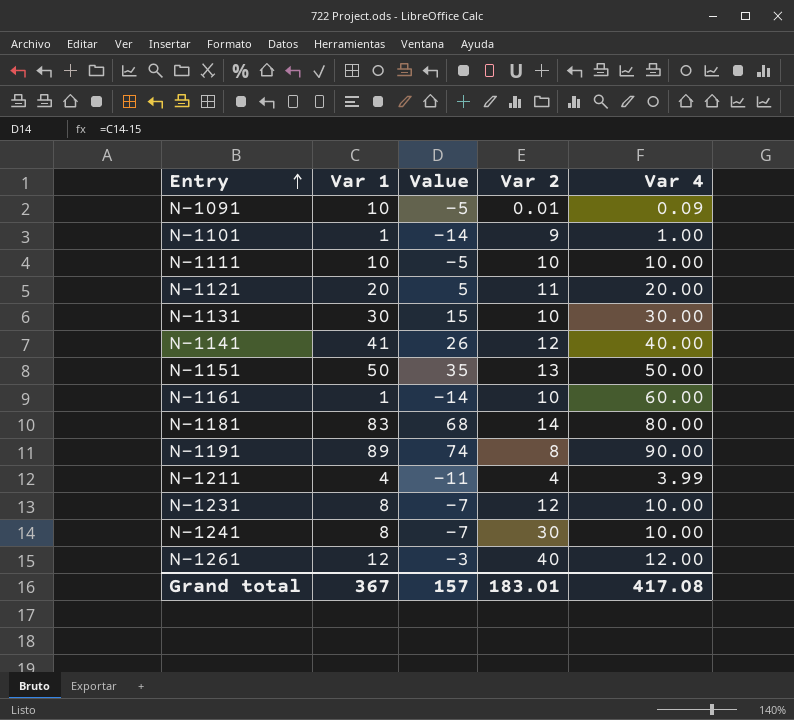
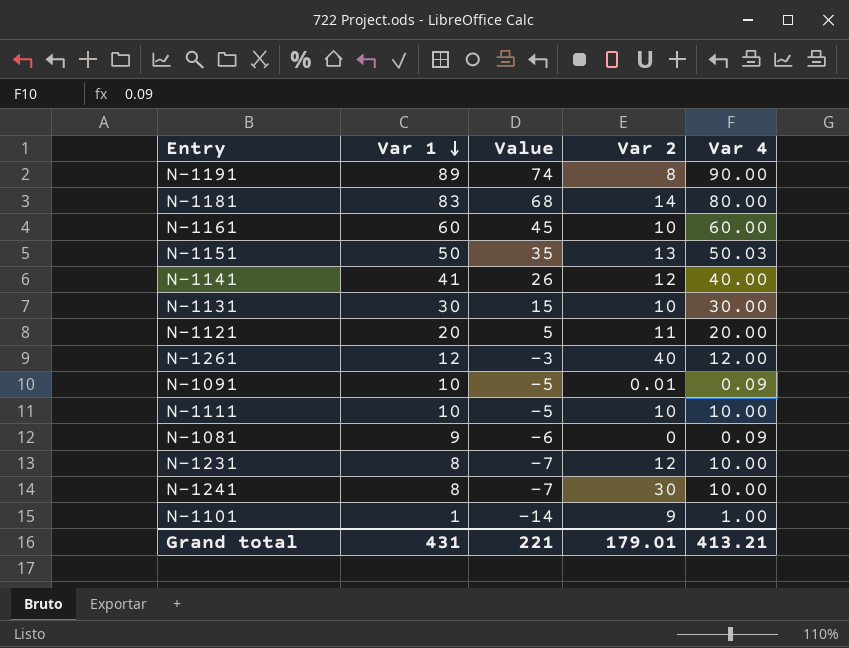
row order: Entry ascending -> Var 1 descending
row N-1211: 4 | -11 | 4 | 3.99 -> none
N-1161 | Var 1: 1 -> 60
N-1161 | Value: -14 -> 45
N-1151 | Var 4: 50.00 -> 50.03
row N-1081: none -> 9 | -6 | 0 | 0.09
Grand total | Var 1: 367 -> 431
Grand total | Value: 157 -> 221
Grand total | Var 2: 183.01 -> 179.01
Grand total | Var 4: 417.08 -> 413.21

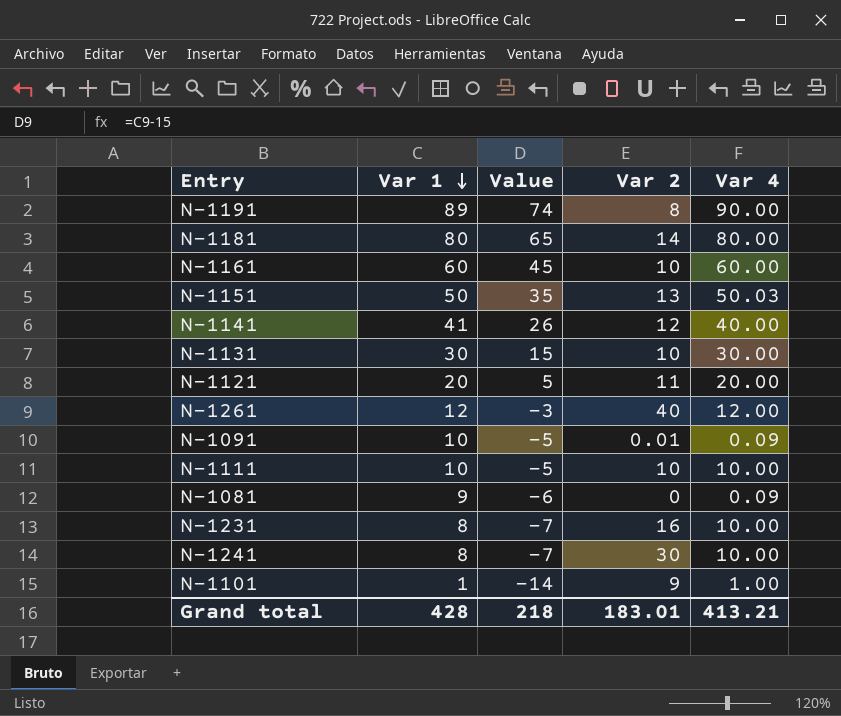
N-1181 | Var 1: 83 -> 80
N-1181 | Value: 68 -> 65
N-1231 | Var 2: 12 -> 16
Grand total | Var 1: 431 -> 428
Grand total | Value: 221 -> 218
Grand total | Var 2: 179.01 -> 183.01

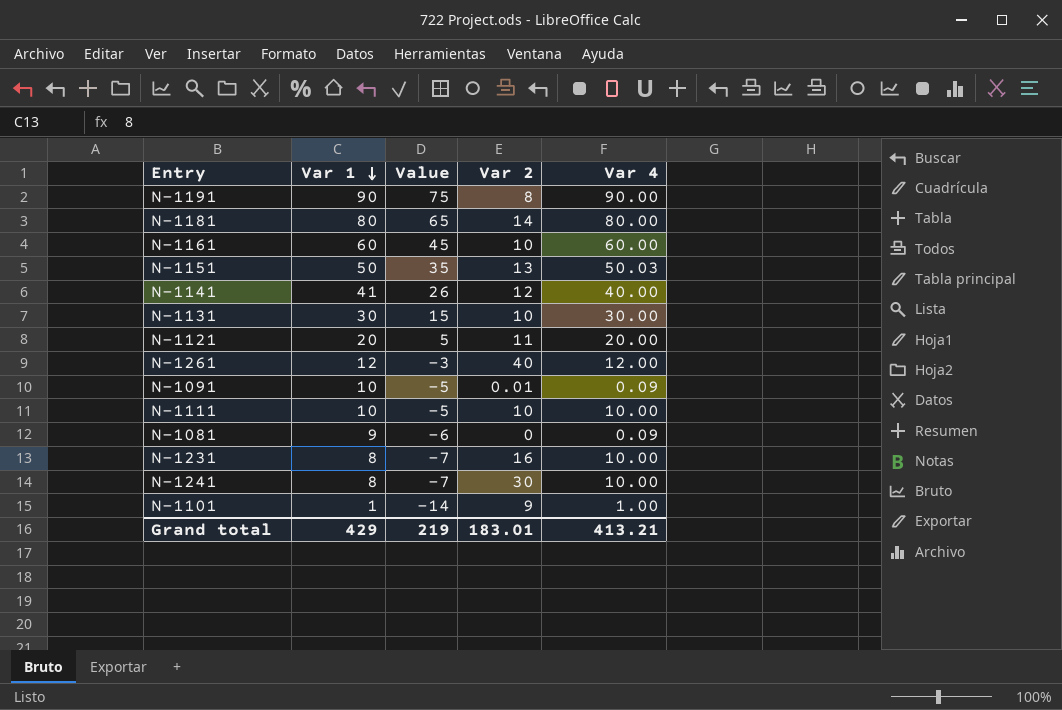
N-1191 | Var 1: 89 -> 90
N-1191 | Value: 74 -> 75
Grand total | Var 1: 428 -> 429
Grand total | Value: 218 -> 219

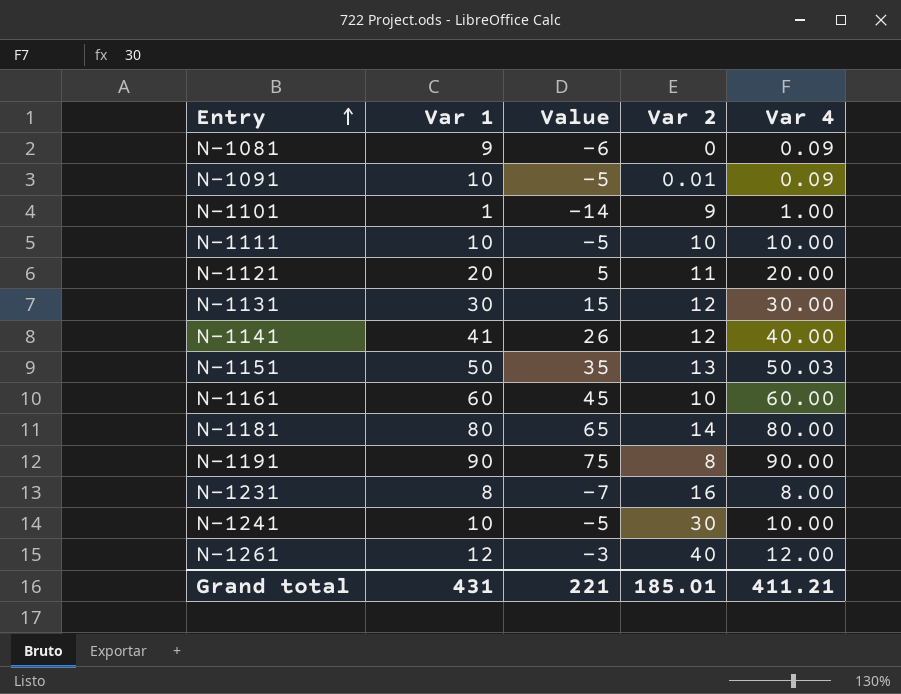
row order: Var 1 descending -> Entry ascending
N-1131 | Var 2: 10 -> 12
N-1231 | Var 4: 10.00 -> 8.00
N-1241 | Var 1: 8 -> 10
N-1241 | Value: -7 -> -5
Grand total | Var 1: 429 -> 431
Grand total | Value: 219 -> 221
Grand total | Var 2: 183.01 -> 185.01
Grand total | Var 4: 413.21 -> 411.21

